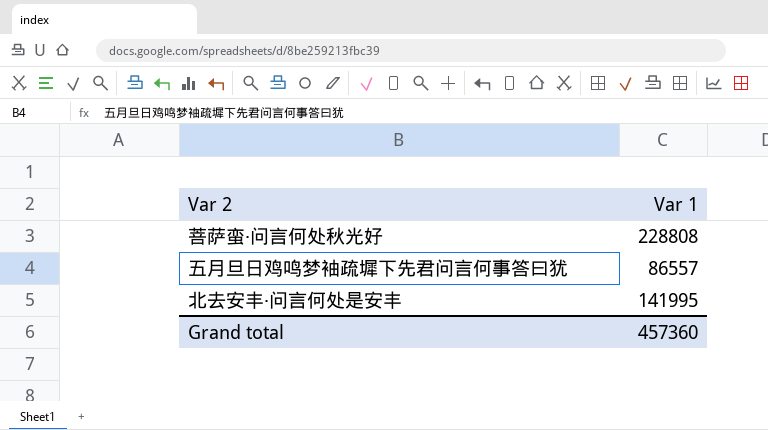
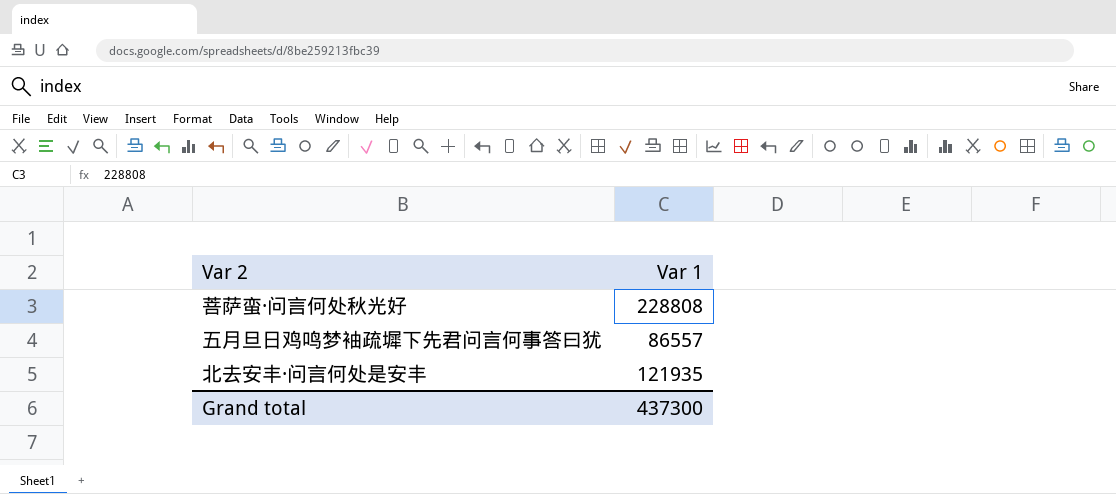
北去安丰·问言何处是安丰 | Var 1: 141995 -> 121935
Grand total | Var 1: 457360 -> 437300

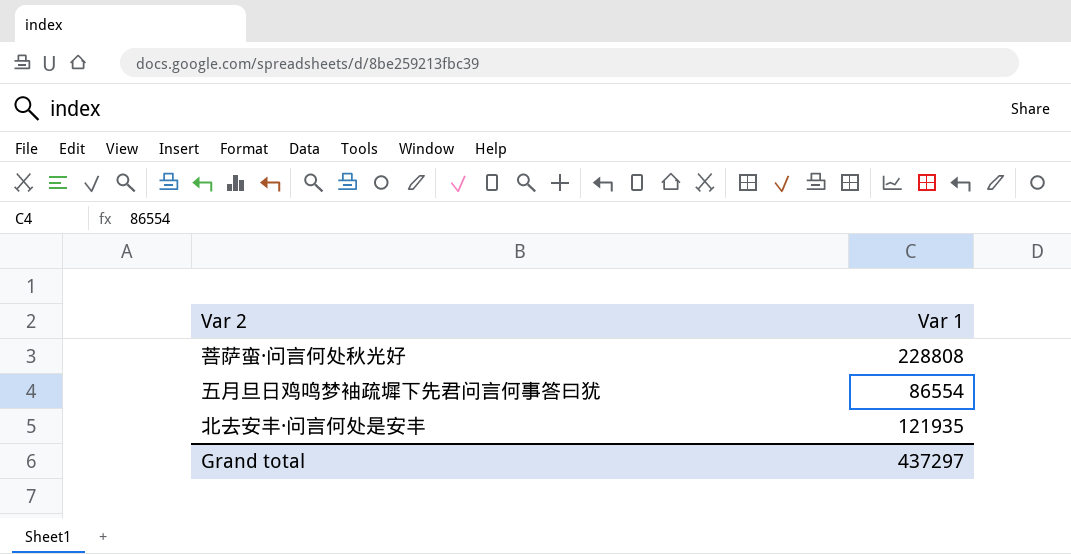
五月旦日鸡鸣梦袖疏墀下先君问言何事答曰犹 | Var 1: 86557 -> 86554
Grand total | Var 1: 437300 -> 437297

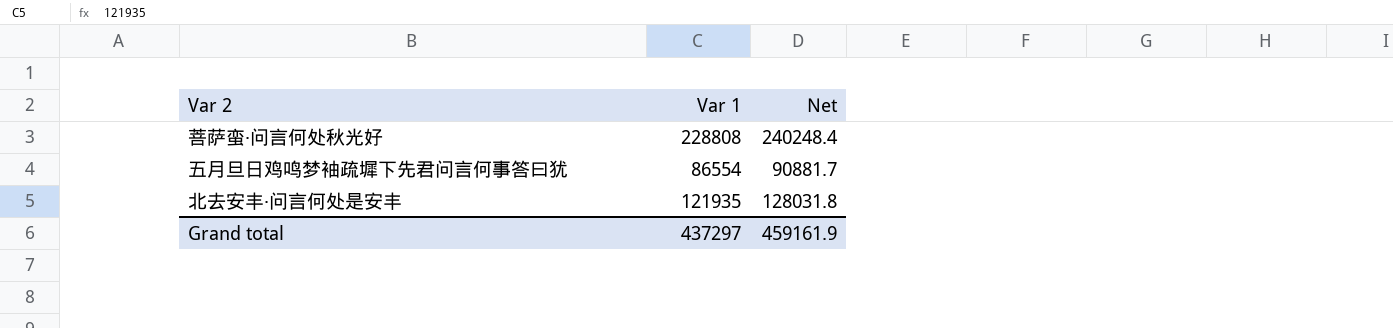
column Net | formula: none -> [Var 1] * 1.05

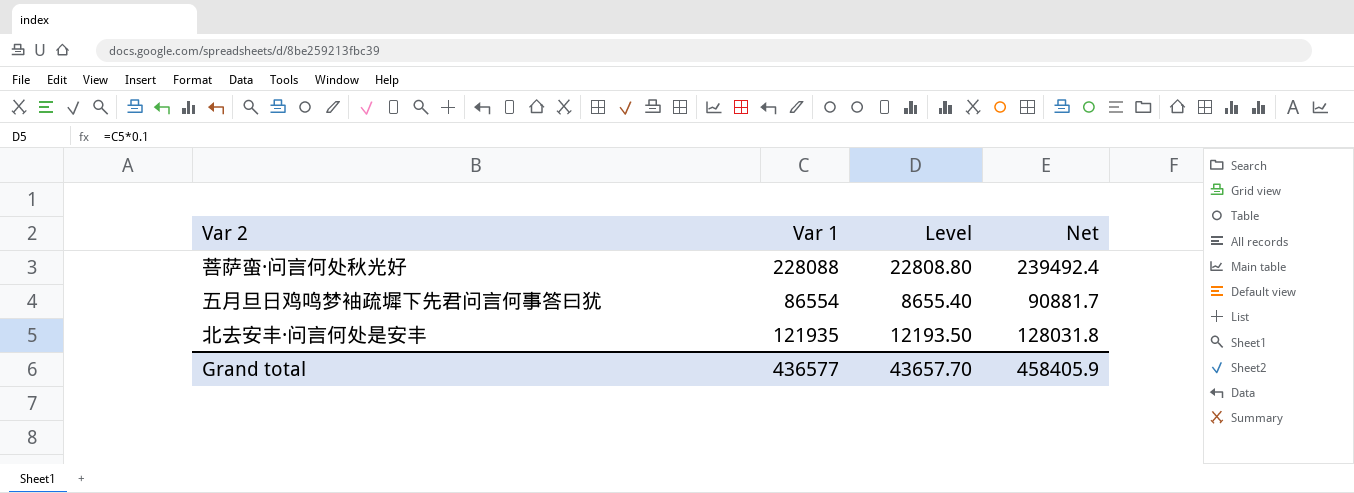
column Level | formula: none -> [Var 1] * 0.1
菩萨蛮·问言何处秋光好 | Var 1: 228808 -> 228088
菩萨蛮·问言何处秋光好 | Net: 240248.4 -> 239492.4
Grand total | Var 1: 437297 -> 436577
Grand total | Net: 459161.9 -> 458405.9

